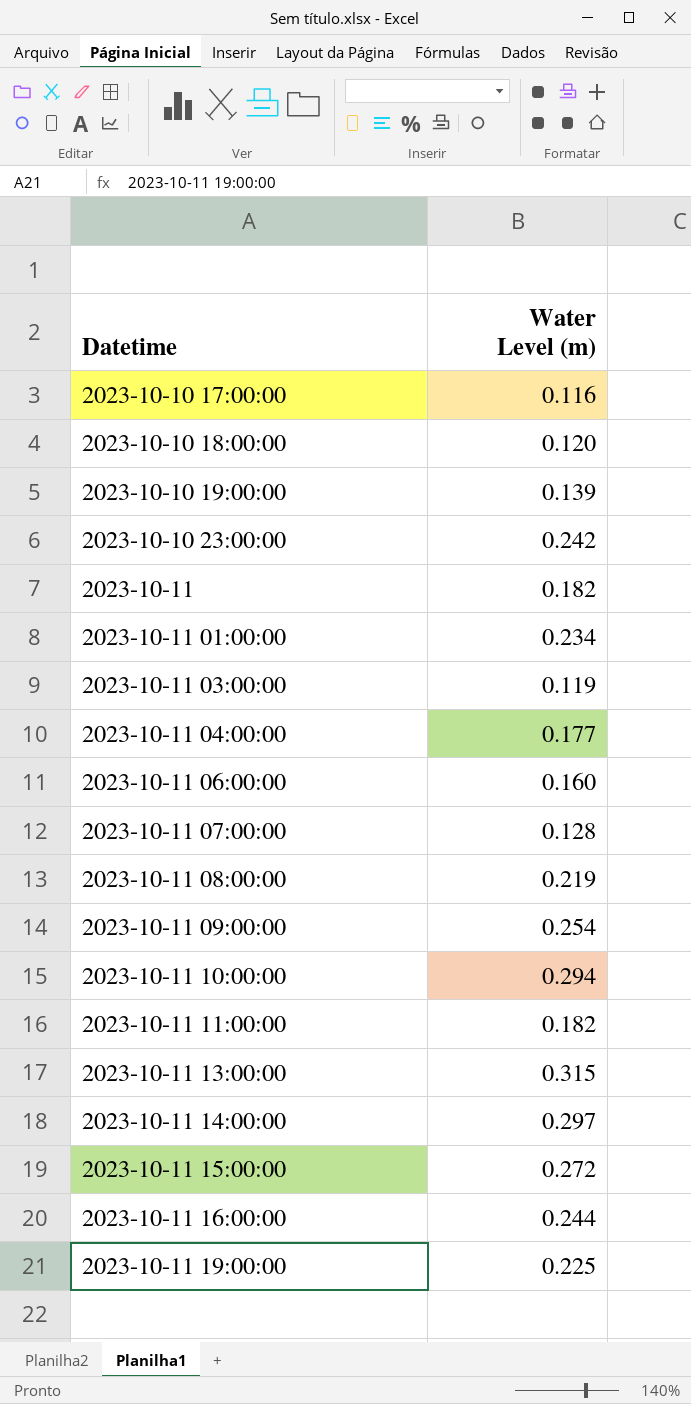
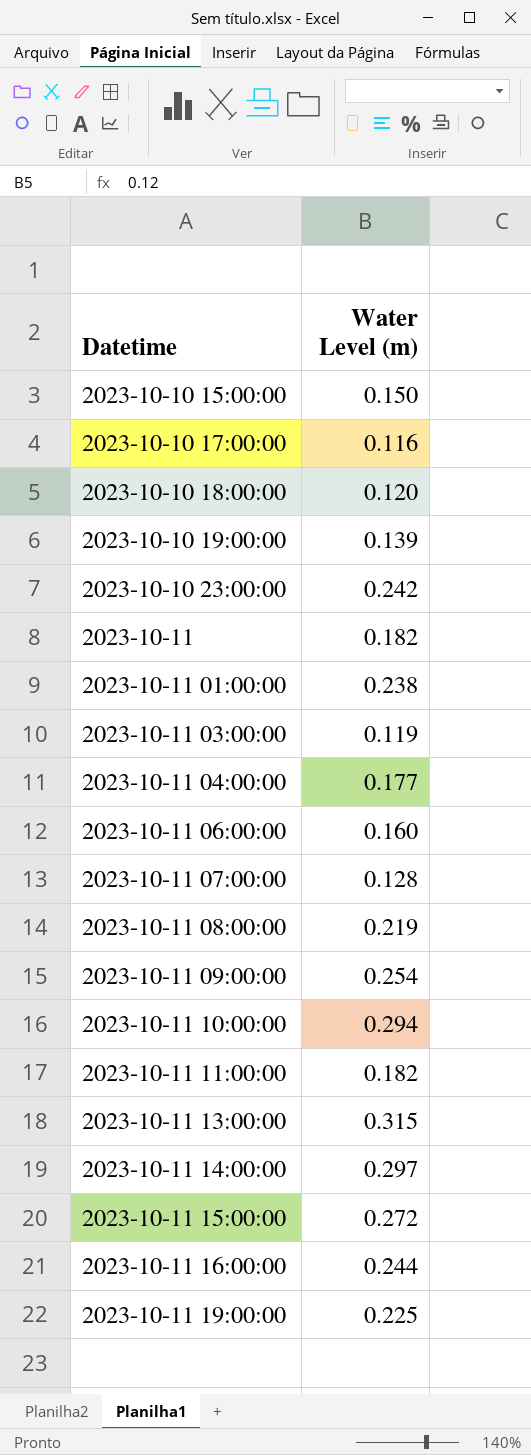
row 2023-10-10 15:00:00: none -> 0.150
2023-10-11 01:00:00 | Water Level (m): 0.234 -> 0.238

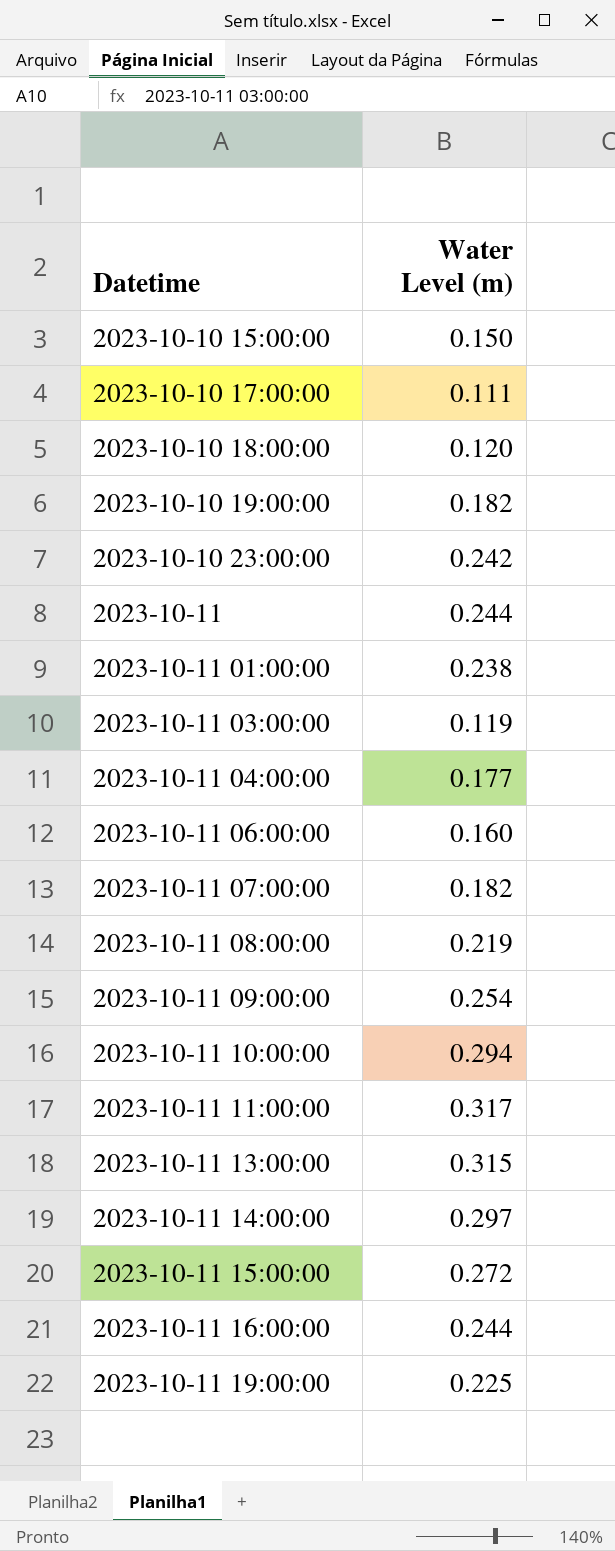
2023-10-10 17:00:00 | Water Level (m): 0.116 -> 0.111
2023-10-10 19:00:00 | Water Level (m): 0.139 -> 0.182
2023-10-11 | Water Level (m): 0.182 -> 0.244
2023-10-11 07:00:00 | Water Level (m): 0.128 -> 0.182
2023-10-11 11:00:00 | Water Level (m): 0.182 -> 0.317

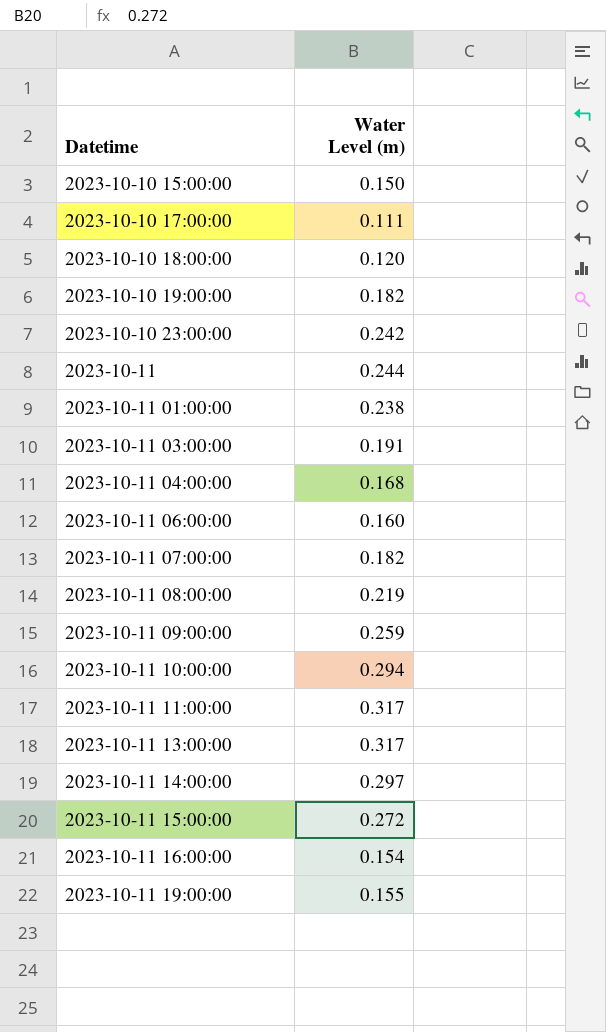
2023-10-11 03:00:00 | Water Level (m): 0.119 -> 0.191
2023-10-11 04:00:00 | Water Level (m): 0.177 -> 0.168
2023-10-11 09:00:00 | Water Level (m): 0.254 -> 0.259
2023-10-11 13:00:00 | Water Level (m): 0.315 -> 0.317
2023-10-11 16:00:00 | Water Level (m): 0.244 -> 0.154
2023-10-11 19:00:00 | Water Level (m): 0.225 -> 0.155

